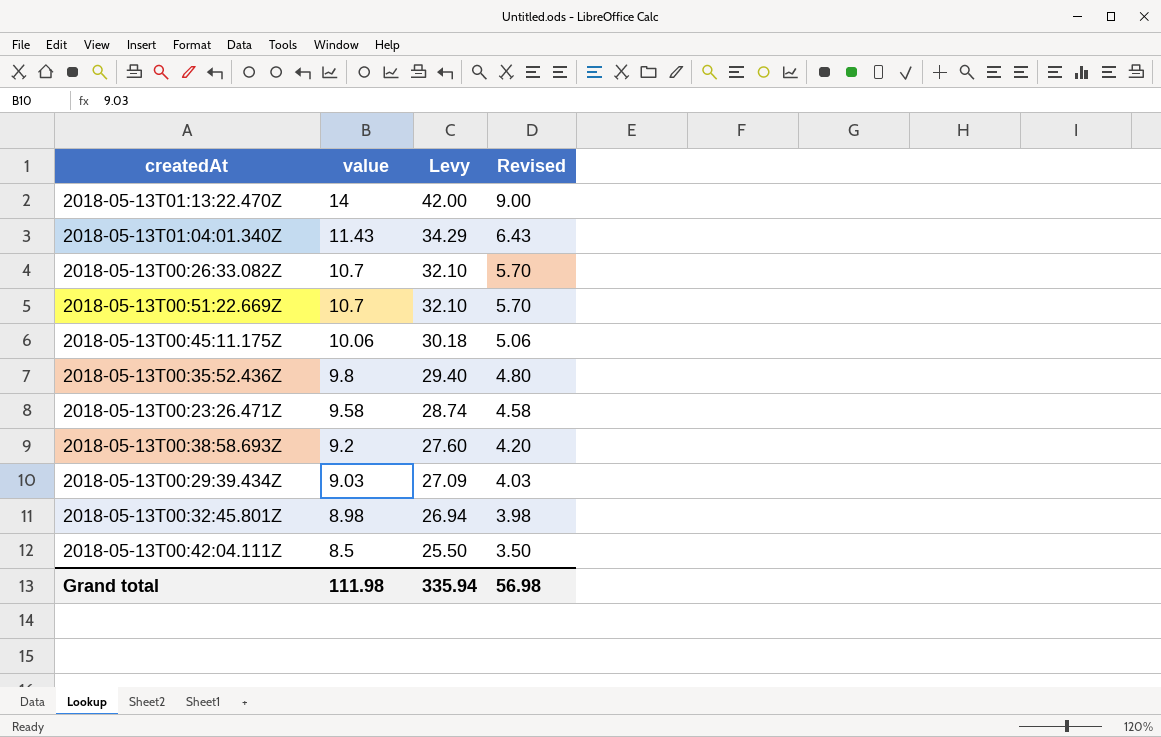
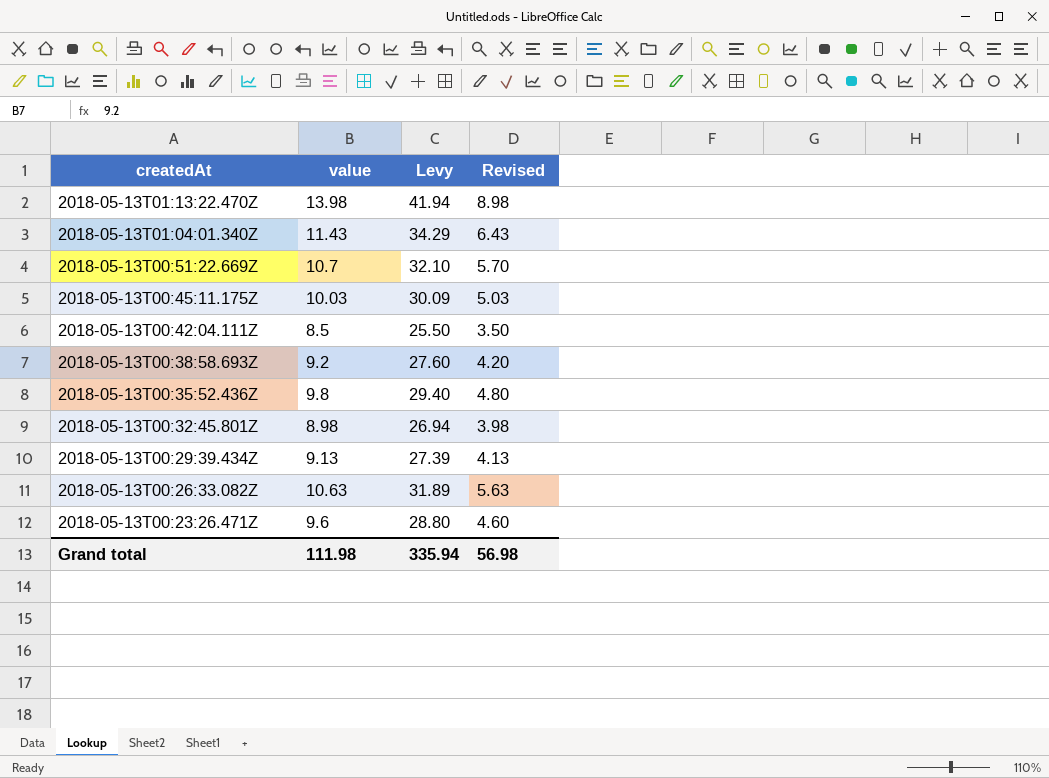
row order: value descending -> createdAt descending
2018-05-13T01:13:22.470Z | value: 14 -> 13.98
2018-05-13T01:13:22.470Z | Levy: 42.00 -> 41.94
2018-05-13T01:13:22.470Z | Revised: 9.00 -> 8.98
2018-05-13T00:45:11.175Z | value: 10.06 -> 10.03
2018-05-13T00:45:11.175Z | Levy: 30.18 -> 30.09
2018-05-13T00:45:11.175Z | Revised: 5.06 -> 5.03
2018-05-13T00:29:39.434Z | value: 9.03 -> 9.13
2018-05-13T00:29:39.434Z | Levy: 27.09 -> 27.39
2018-05-13T00:29:39.434Z | Revised: 4.03 -> 4.13
2018-05-13T00:26:33.082Z | value: 10.7 -> 10.63
2018-05-13T00:26:33.082Z | Levy: 32.10 -> 31.89
2018-05-13T00:26:33.082Z | Revised: 5.70 -> 5.63
2018-05-13T00:23:26.471Z | value: 9.58 -> 9.6
2018-05-13T00:23:26.471Z | Levy: 28.74 -> 28.80
2018-05-13T00:23:26.471Z | Revised: 4.58 -> 4.60

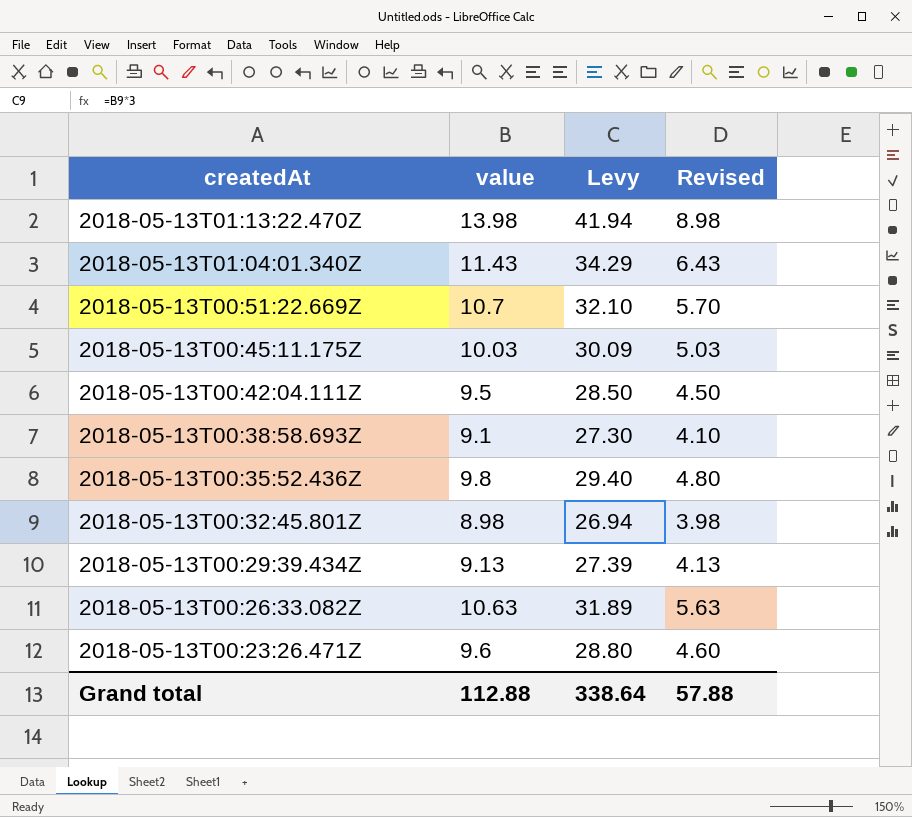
2018-05-13T00:42:04.111Z | value: 8.5 -> 9.5
2018-05-13T00:42:04.111Z | Levy: 25.50 -> 28.50
2018-05-13T00:42:04.111Z | Revised: 3.50 -> 4.50
2018-05-13T00:38:58.693Z | value: 9.2 -> 9.1
2018-05-13T00:38:58.693Z | Levy: 27.60 -> 27.30
2018-05-13T00:38:58.693Z | Revised: 4.20 -> 4.10
Grand total | value: 111.98 -> 112.88
Grand total | Levy: 335.94 -> 338.64
Grand total | Revised: 56.98 -> 57.88

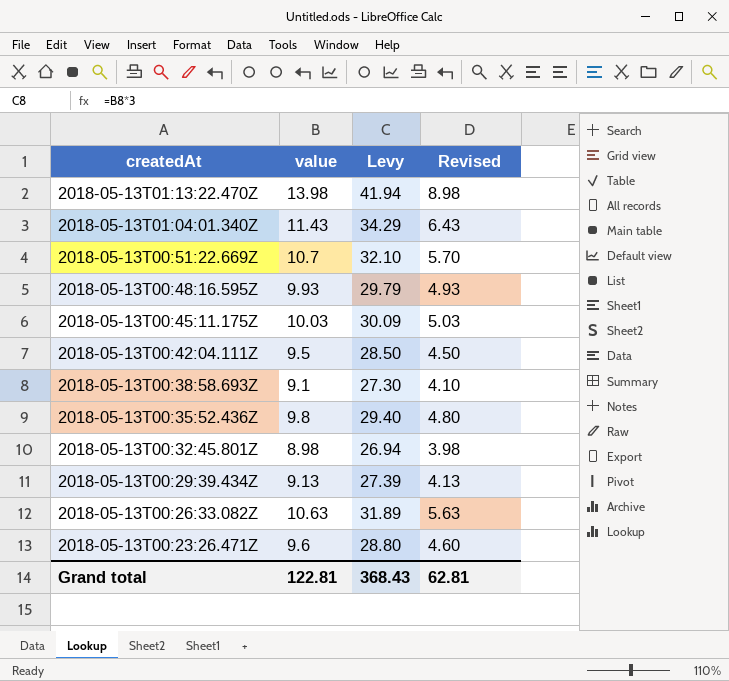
row 2018-05-13T00:48:16.595Z: none -> 9.93 | 29.79 | 4.93
Grand total | value: 112.88 -> 122.81
Grand total | Levy: 338.64 -> 368.43
Grand total | Revised: 57.88 -> 62.81

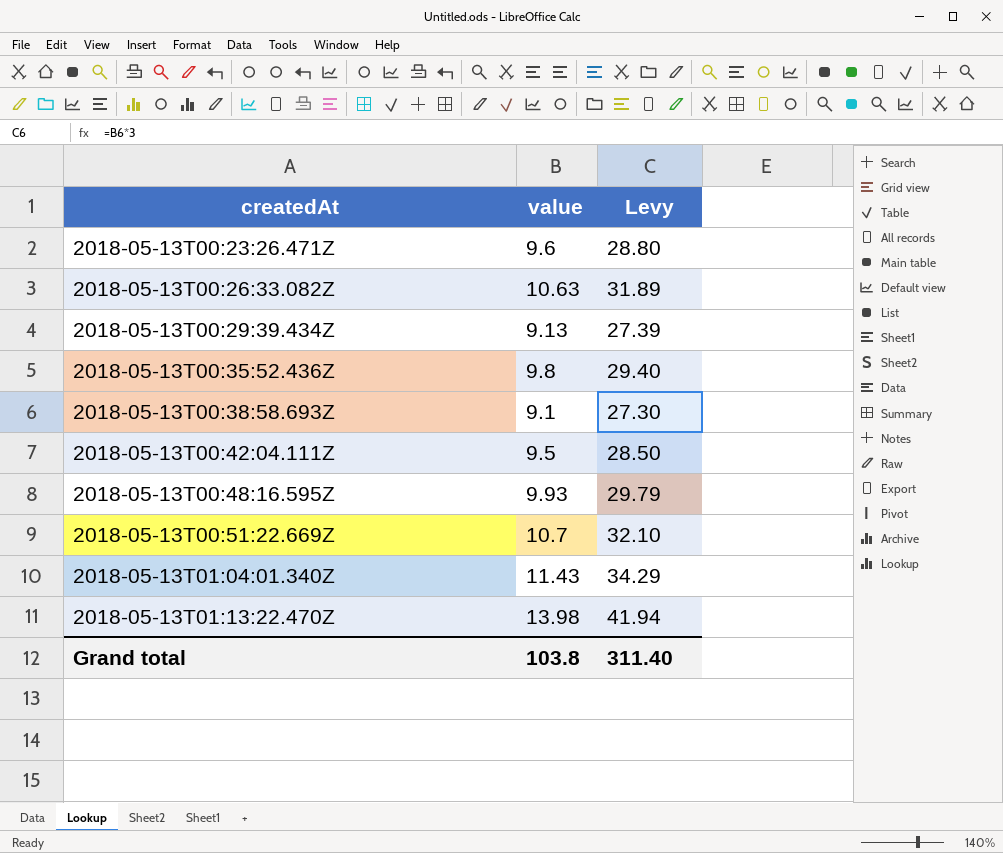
row order: createdAt descending -> createdAt ascending
column Revised | formula: [value] - 5 -> none
row 2018-05-13T00:45:11.175Z: 10.03 | 30.09 | 5.03 -> none
row 2018-05-13T00:32:45.801Z: 8.98 | 26.94 | 3.98 -> none
Grand total | value: 122.81 -> 103.8
Grand total | Levy: 368.43 -> 311.40

